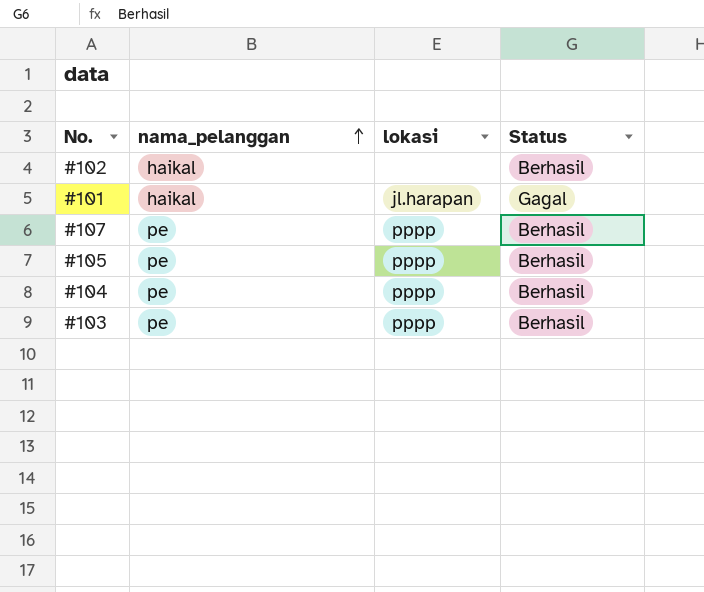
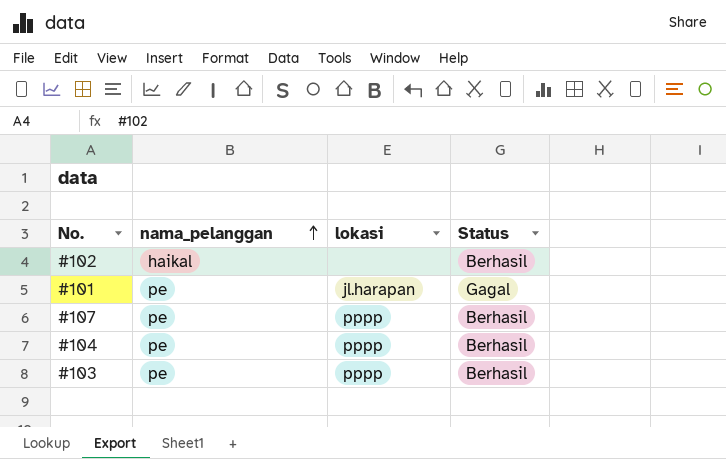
row #105: pe | pppp | Berhasil -> none
#101 | nama_pelanggan: haikal -> pe

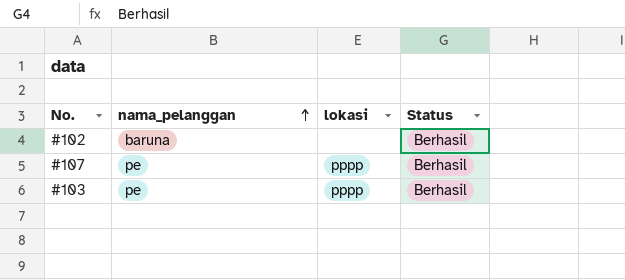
row #101: pe | jl.harapan | Gagal -> none
row #104: pe | pppp | Berhasil -> none
#102 | nama_pelanggan: haikal -> baruna

